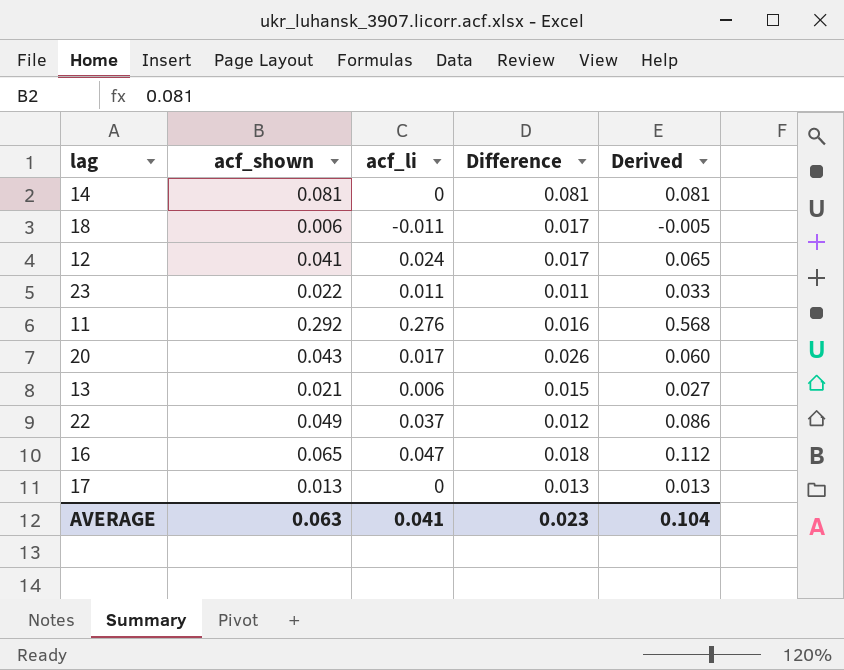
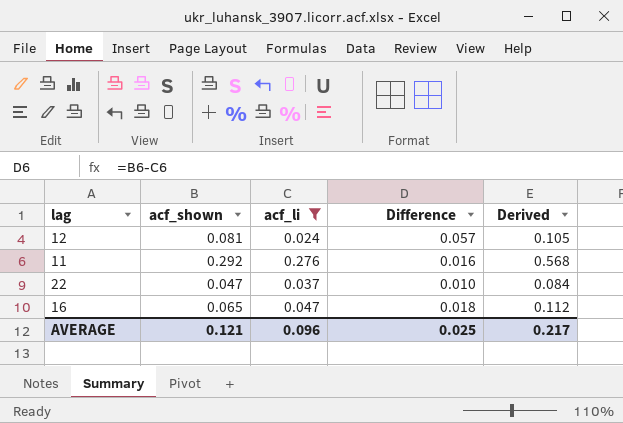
filter: none -> acf_li >= 0.024
12 | acf_shown: 0.041 -> 0.081
12 | Difference: 0.017 -> 0.057
12 | Derived: 0.065 -> 0.105
22 | acf_shown: 0.049 -> 0.047
22 | Difference: 0.012 -> 0.010
22 | Derived: 0.086 -> 0.084
AVERAGE | acf_shown: 0.063 -> 0.121
AVERAGE | acf_li: 0.041 -> 0.096
AVERAGE | Difference: 0.023 -> 0.025
AVERAGE | Derived: 0.104 -> 0.217

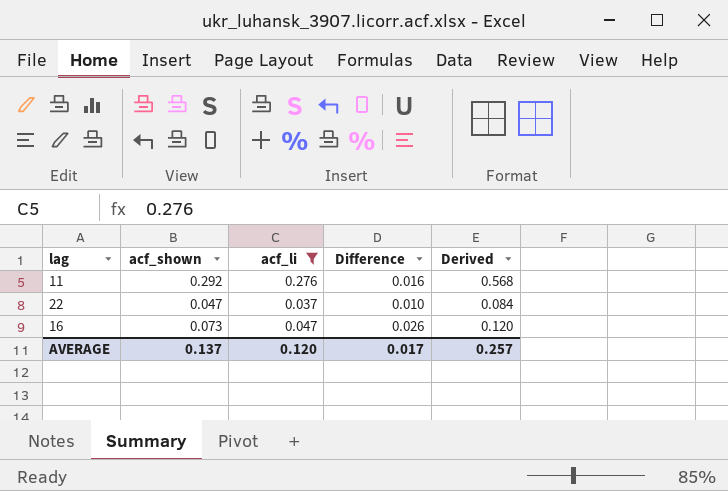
row 12: 0.081 | 0.024 | 0.057 | 0.105 -> none
16 | acf_shown: 0.065 -> 0.073
16 | Difference: 0.018 -> 0.026
16 | Derived: 0.112 -> 0.120
AVERAGE | acf_shown: 0.121 -> 0.137
AVERAGE | acf_li: 0.096 -> 0.120
AVERAGE | Difference: 0.025 -> 0.017
AVERAGE | Derived: 0.217 -> 0.257

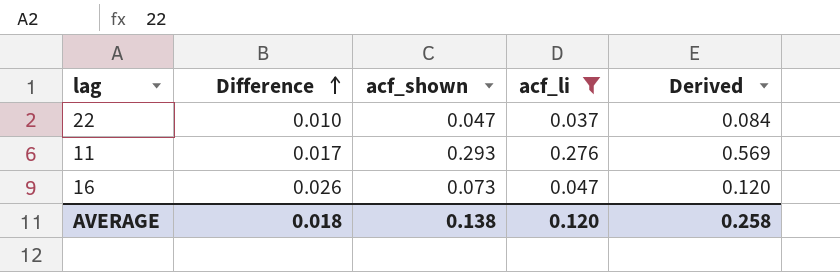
row order: none -> Difference ascending
column Difference | position: 4 -> 2
11 | Difference: 0.016 -> 0.017
11 | acf_shown: 0.292 -> 0.293
11 | Derived: 0.568 -> 0.569
AVERAGE | Difference: 0.017 -> 0.018
AVERAGE | acf_shown: 0.137 -> 0.138
AVERAGE | Derived: 0.257 -> 0.258

